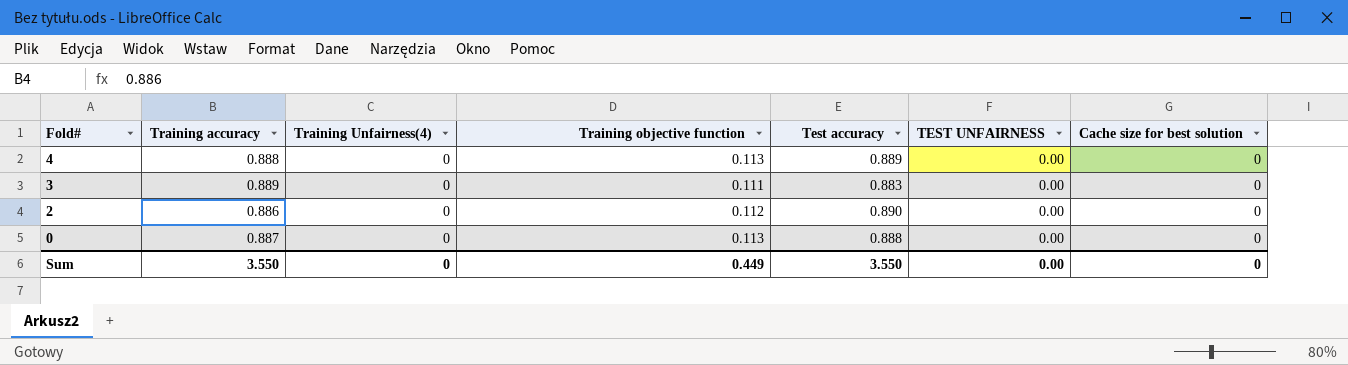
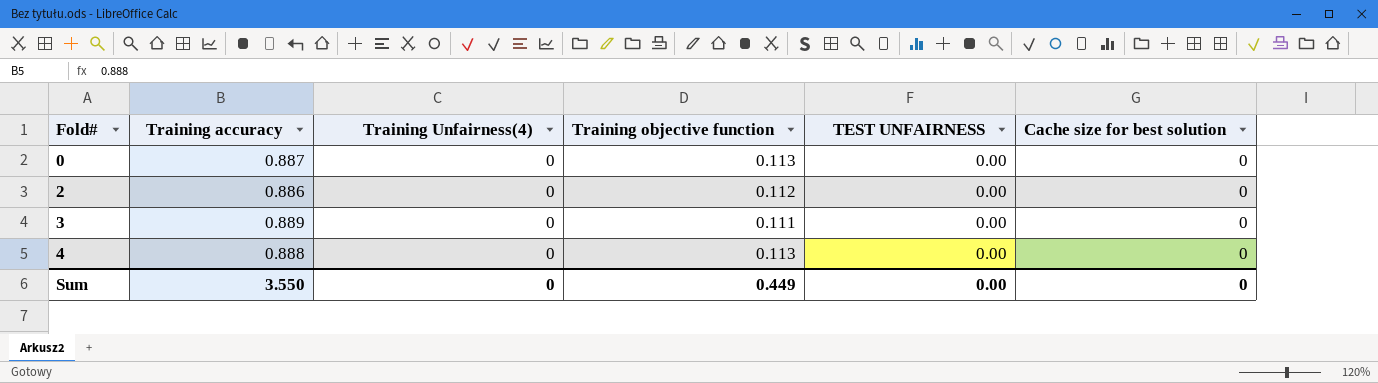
row order: Fold# descending -> Fold# ascending
column Test accuracy | position: 5 -> none

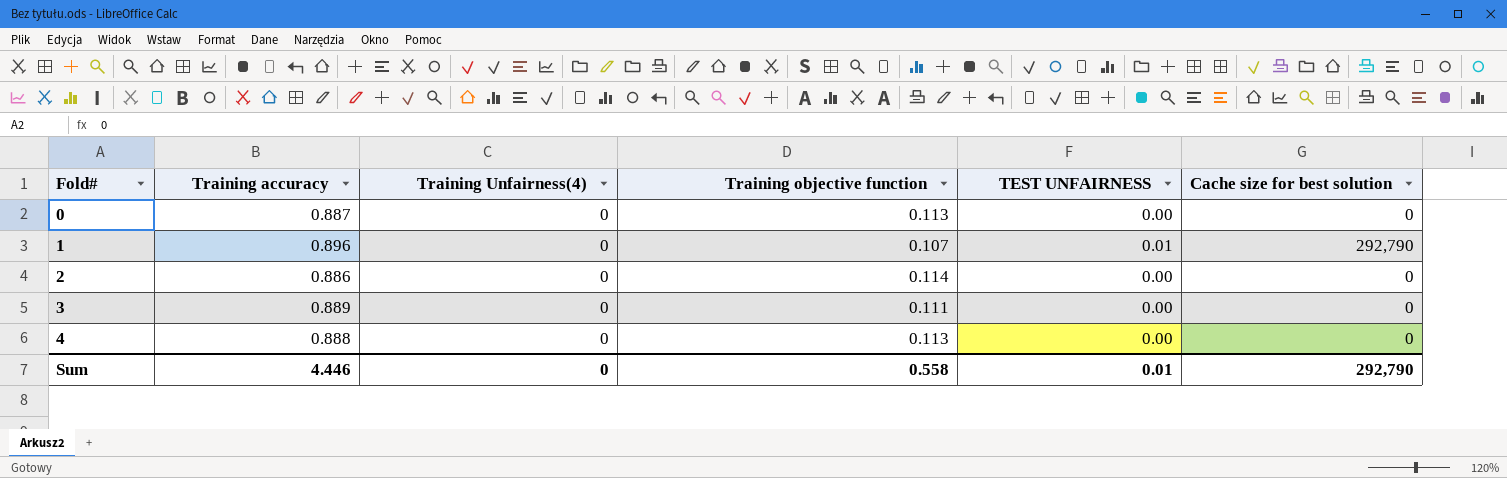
row 1: none -> 0.896 | 0 | 0.107 | 0.01 | 292,790
2 | Training objective function: 0.112 -> 0.114
Sum | Training accuracy: 3.550 -> 4.446
Sum | Training objective function: 0.449 -> 0.558
Sum | TEST UNFAIRNESS: 0.00 -> 0.01
Sum | Cache size for best solution: 0 -> 292,790

